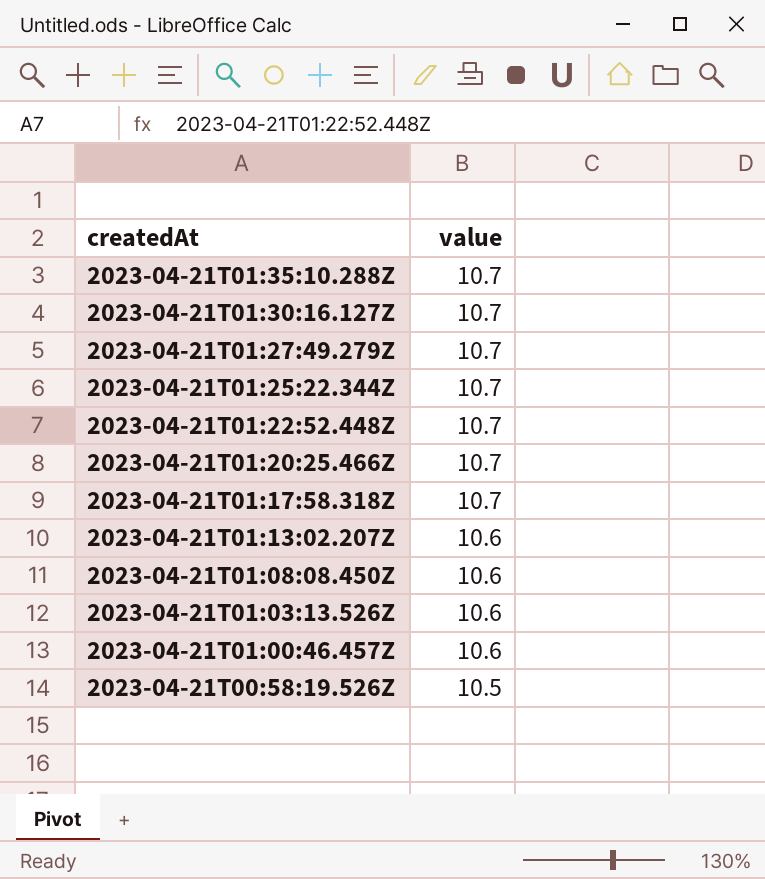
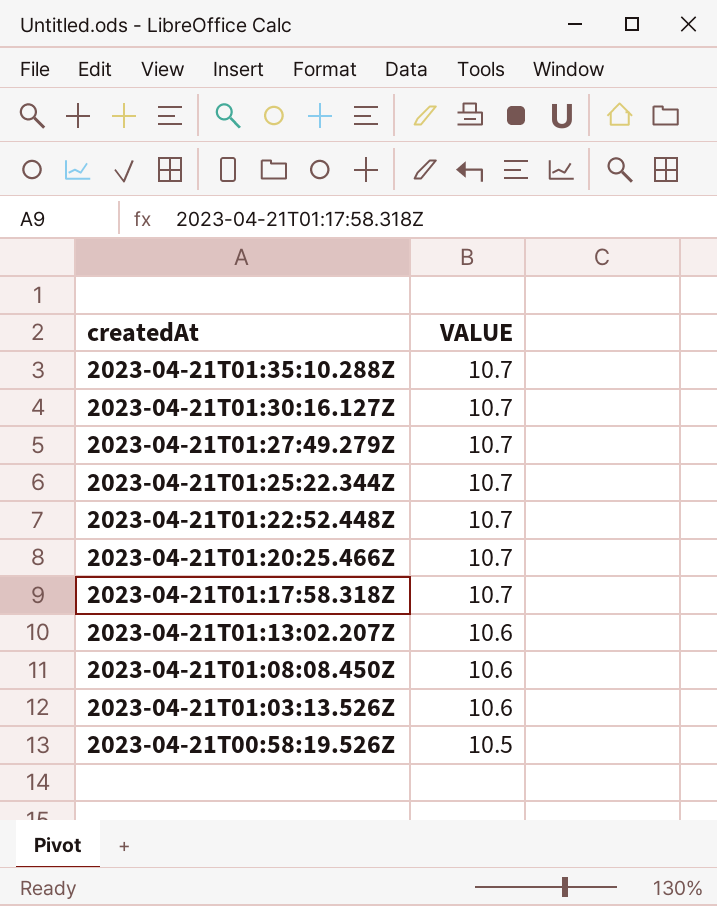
column name: value -> VALUE
row 2023-04-21T01:00:46.457Z: 10.6 -> none

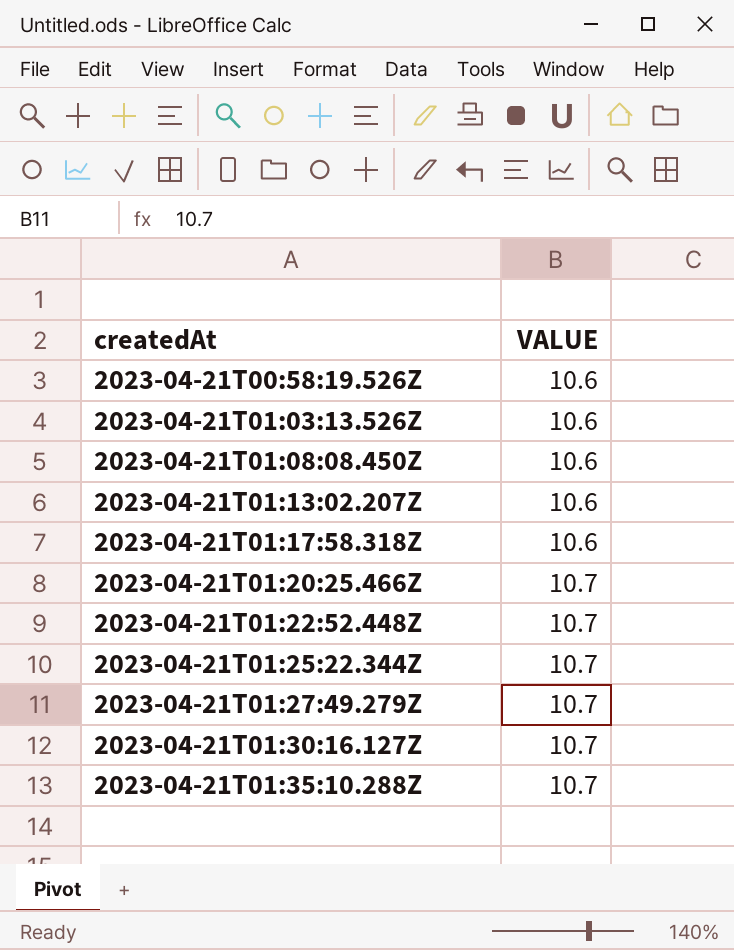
row order: createdAt descending -> createdAt ascending
2023-04-21T00:58:19.526Z | VALUE: 10.5 -> 10.6
2023-04-21T01:17:58.318Z | VALUE: 10.7 -> 10.6

